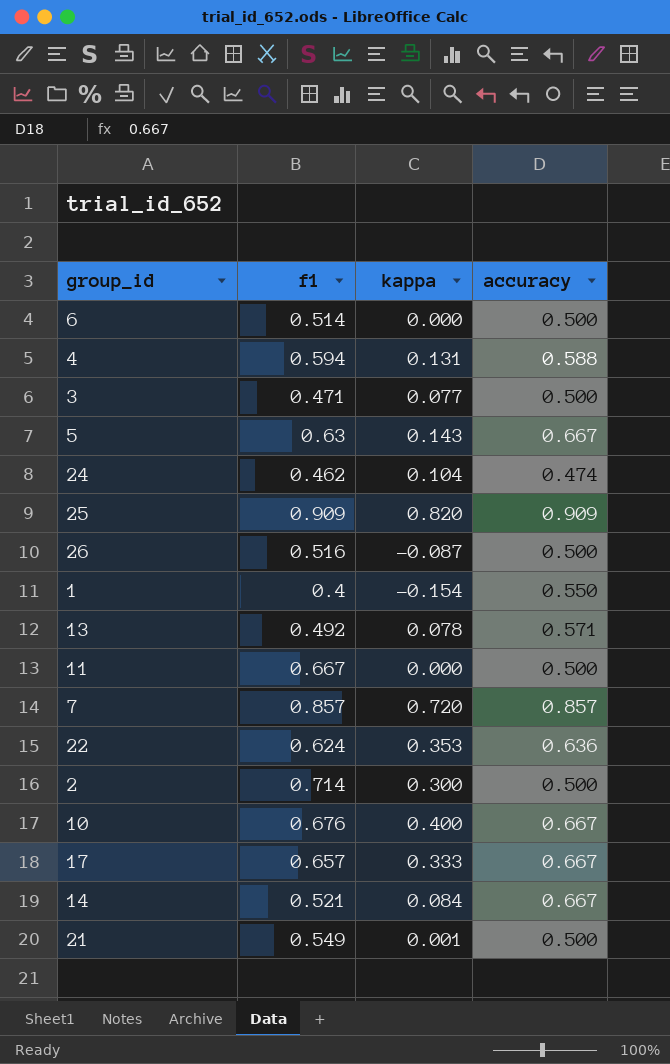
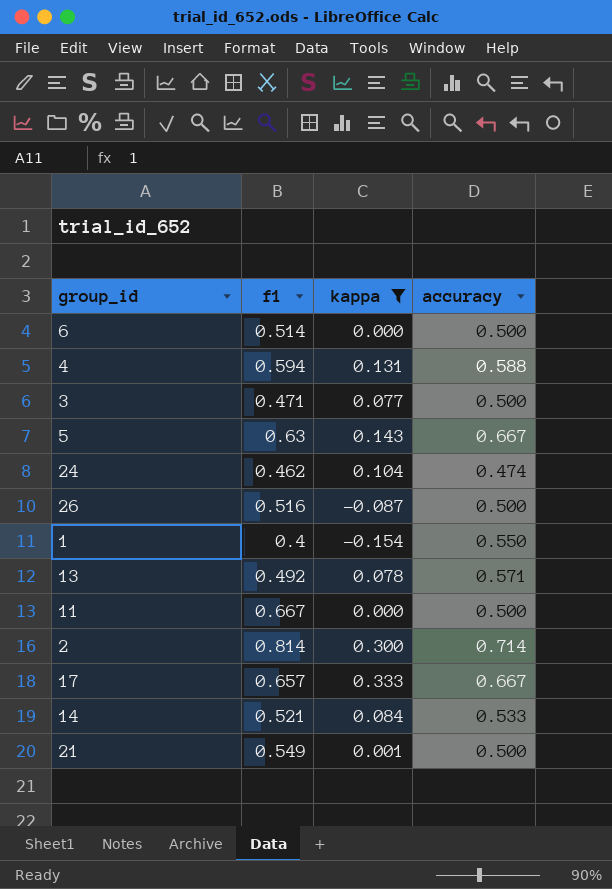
filter: none -> kappa <= 0.333
2 | f1: 0.714 -> 0.814
2 | accuracy: 0.500 -> 0.714
14 | accuracy: 0.667 -> 0.533

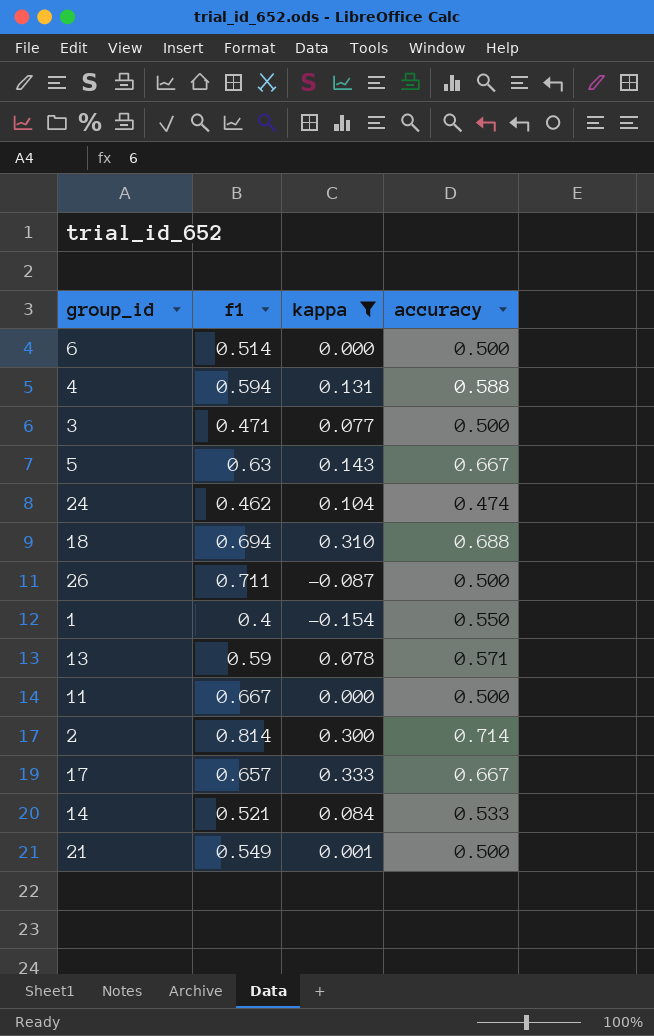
row 18: none -> 0.694 | 0.310 | 0.688
26 | f1: 0.516 -> 0.711
13 | f1: 0.492 -> 0.59

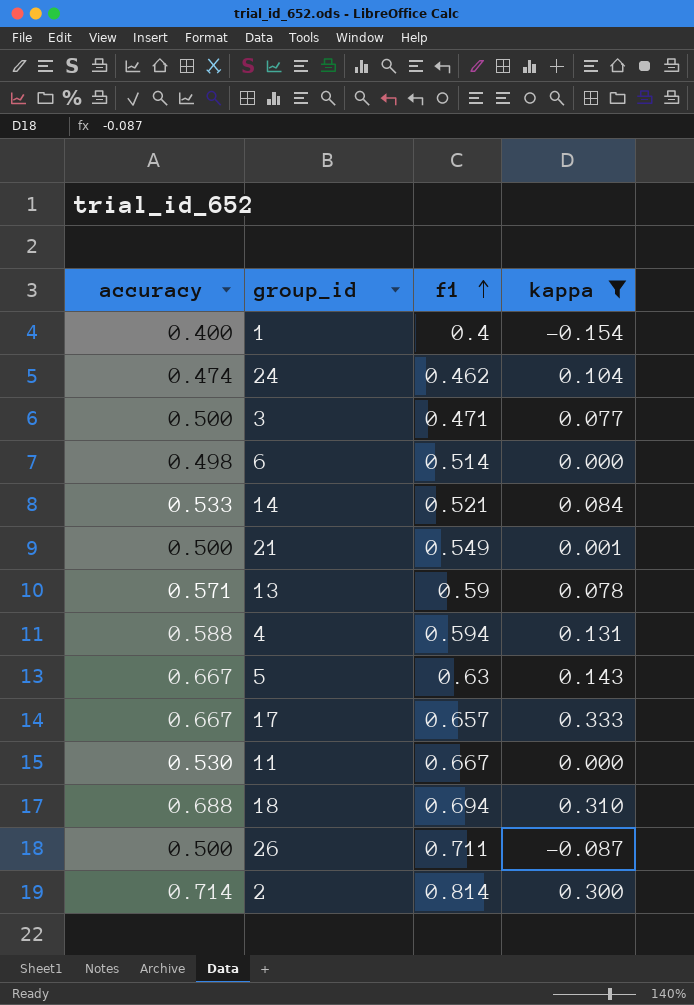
row order: none -> f1 ascending
column accuracy | position: 4 -> 1
1 | accuracy: 0.550 -> 0.400
6 | accuracy: 0.500 -> 0.498
11 | accuracy: 0.500 -> 0.530

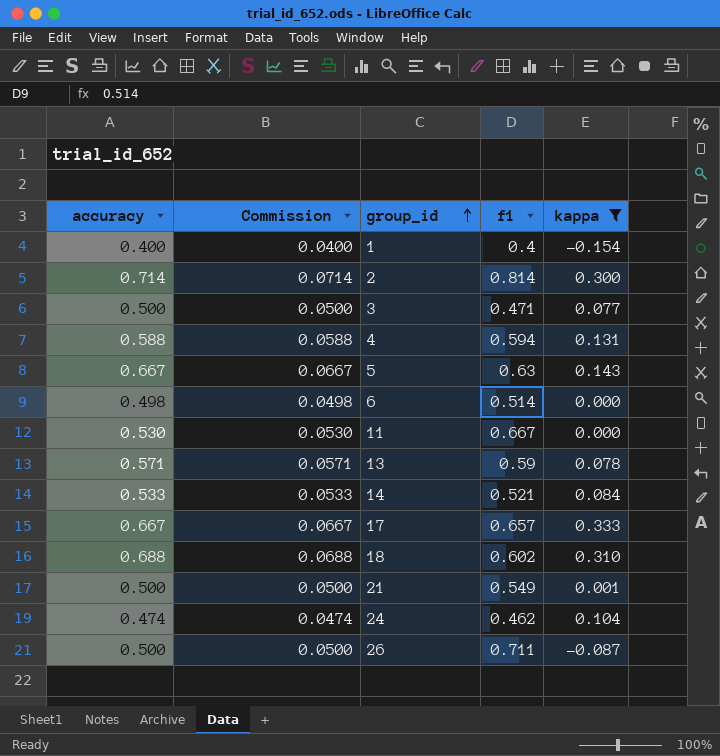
row order: f1 ascending -> group_id ascending
column Commission | formula: none -> [accuracy] * 0.1
18 | f1: 0.694 -> 0.602

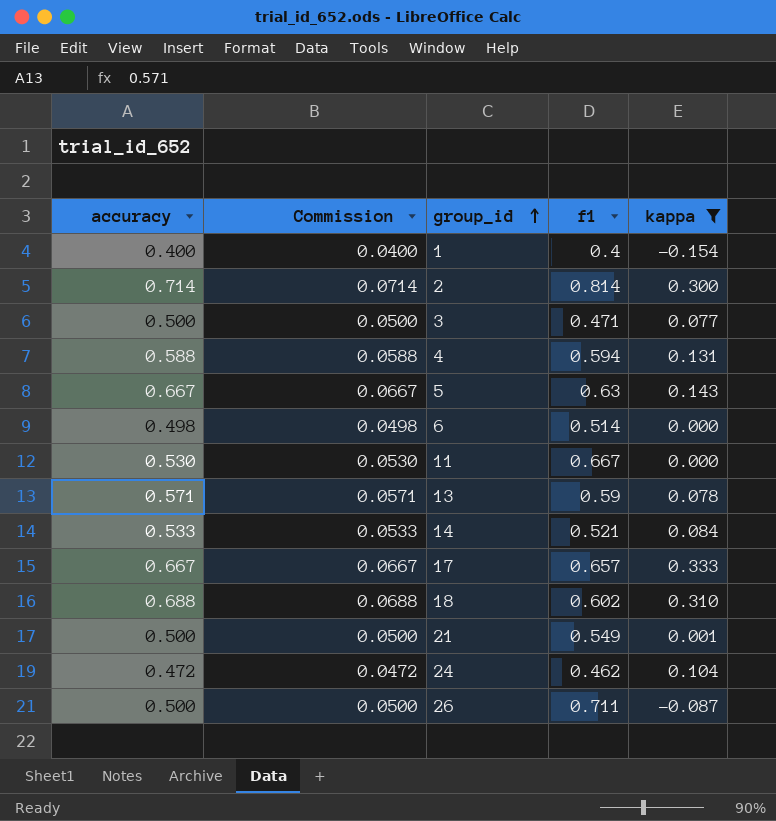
24 | accuracy: 0.474 -> 0.472
24 | Commission: 0.0474 -> 0.0472

